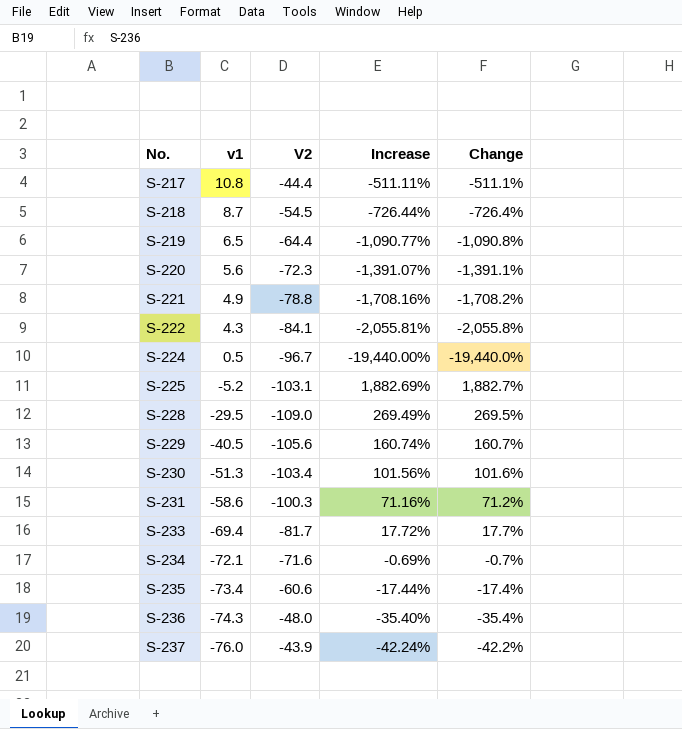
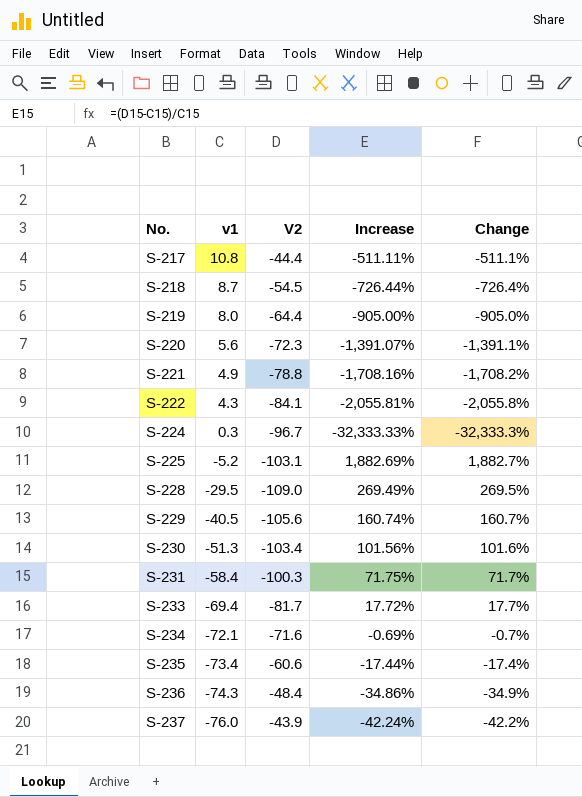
S-219 | v1: 6.5 -> 8.0
S-219 | Increase: -1,090.77% -> -905.00%
S-219 | Change: -1,090.8% -> -905.0%
S-224 | v1: 0.5 -> 0.3
S-224 | Increase: -19,440.00% -> -32,333.33%
S-224 | Change: -19,440.0% -> -32,333.3%
S-231 | v1: -58.6 -> -58.4
S-231 | Increase: 71.16% -> 71.75%
S-231 | Change: 71.2% -> 71.7%
S-236 | V2: -48.0 -> -48.4
S-236 | Increase: -35.40% -> -34.86%
S-236 | Change: -35.4% -> -34.9%

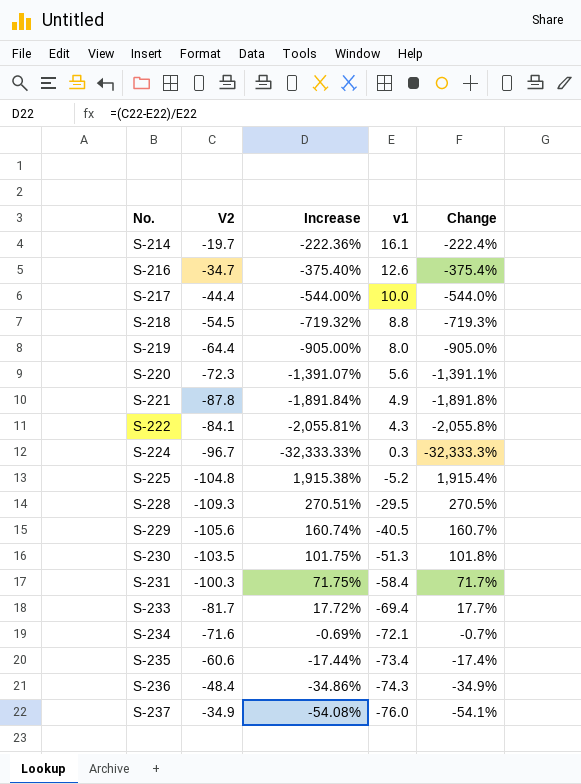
column v1 | position: 2 -> 4
row S-214: none -> -19.7 | -222.36% | 16.1 | -222.4%
row S-216: none -> -34.7 | -375.40% | 12.6 | -375.4%
S-217 | Increase: -511.11% -> -544.00%
S-217 | v1: 10.8 -> 10.0
S-217 | Change: -511.1% -> -544.0%
S-218 | Increase: -726.44% -> -719.32%
S-218 | v1: 8.7 -> 8.8
S-218 | Change: -726.4% -> -719.3%
S-221 | V2: -78.8 -> -87.8
S-221 | Increase: -1,708.16% -> -1,891.84%
S-221 | Change: -1,708.2% -> -1,891.8%
S-225 | V2: -103.1 -> -104.8
S-225 | Increase: 1,882.69% -> 1,915.38%
S-225 | Change: 1,882.7% -> 1,915.4%
S-228 | V2: -109.0 -> -109.3
S-228 | Increase: 269.49% -> 270.51%
S-228 | Change: 269.5% -> 270.5%
S-230 | V2: -103.4 -> -103.5
S-230 | Increase: 101.56% -> 101.75%
S-230 | Change: 101.6% -> 101.8%
S-237 | V2: -43.9 -> -34.9
S-237 | Increase: -42.24% -> -54.08%
S-237 | Change: -42.2% -> -54.1%

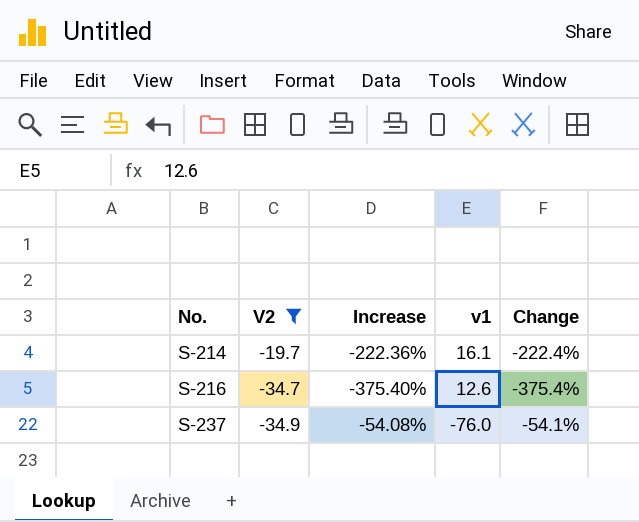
filter: none -> V2 >= -34.9

